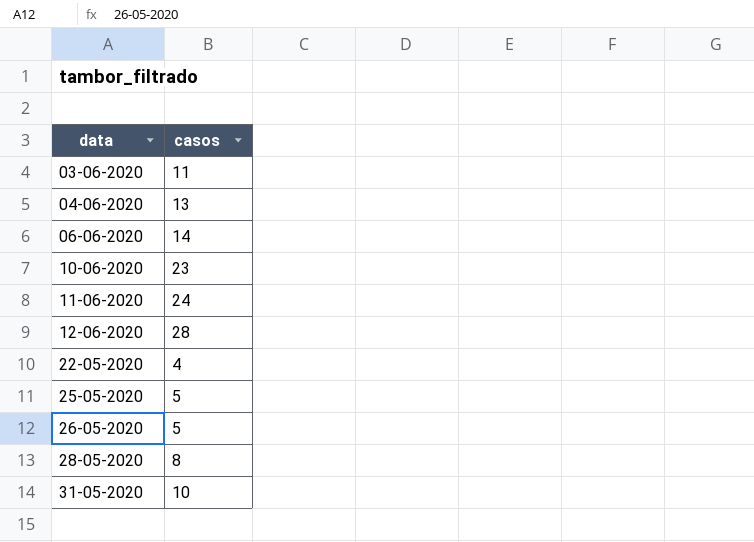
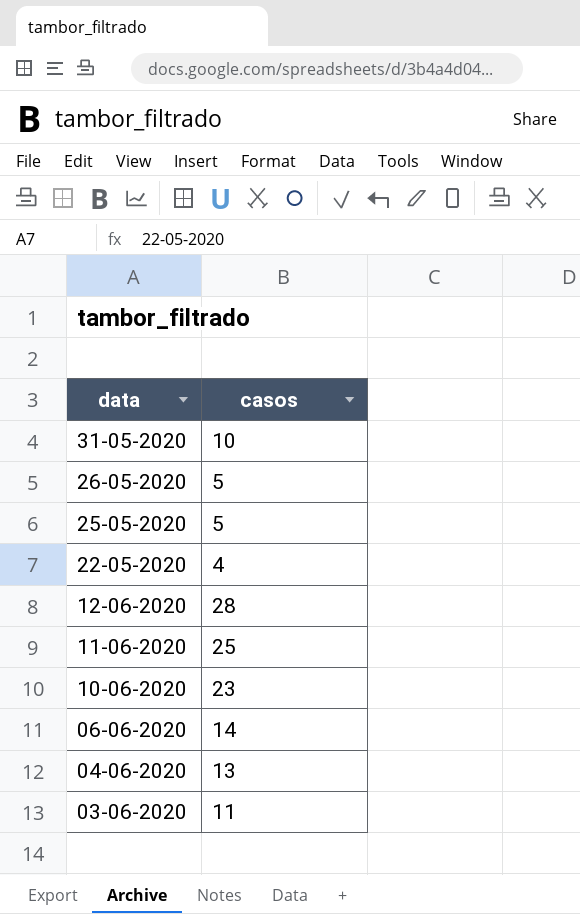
row order: data ascending -> data descending
row 28-05-2020: 8 -> none
11-06-2020 | casos: 24 -> 25

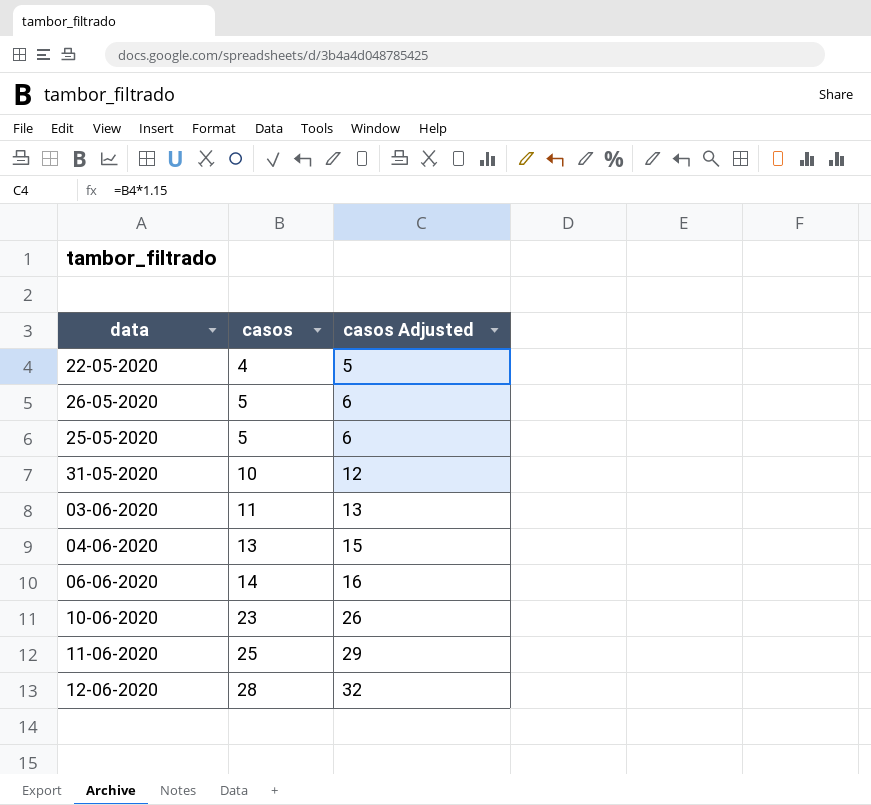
row order: data descending -> casos ascending
column casos Adjusted | formula: none -> [casos] * 1.15

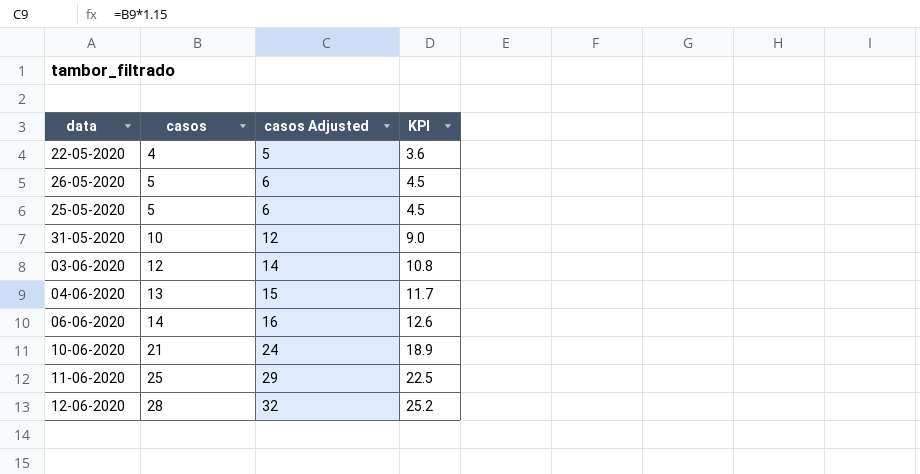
column KPI | formula: none -> [casos] * 0.9
03-06-2020 | casos: 11 -> 12
03-06-2020 | casos Adjusted: 13 -> 14
10-06-2020 | casos: 23 -> 21
10-06-2020 | casos Adjusted: 26 -> 24

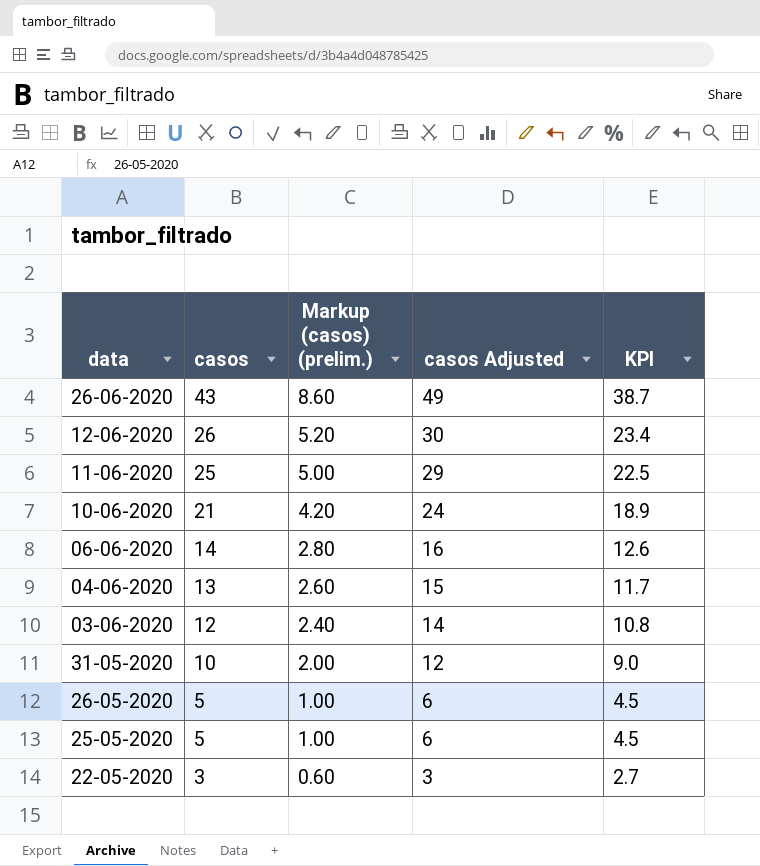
row order: casos ascending -> casos descending
column Markup (casos) (prelim.) | formula: none -> [casos] * 0.2
row 26-06-2020: none -> 43 | 8.60 | 49 | 38.7
12-06-2020 | casos: 28 -> 26
12-06-2020 | casos Adjusted: 32 -> 30
12-06-2020 | KPI: 25.2 -> 23.4
22-05-2020 | casos: 4 -> 3
22-05-2020 | casos Adjusted: 5 -> 3
22-05-2020 | KPI: 3.6 -> 2.7

